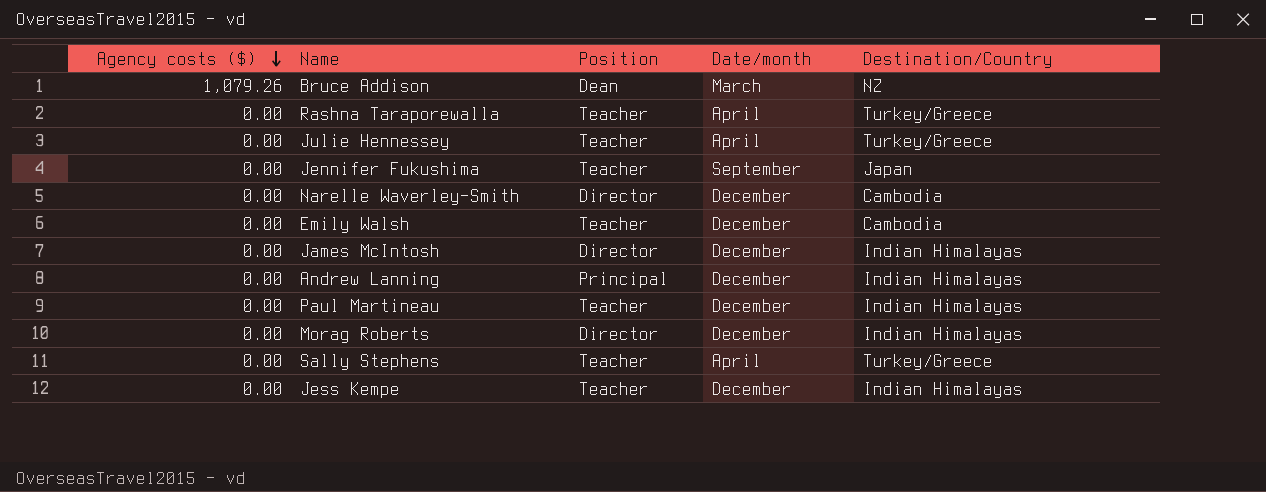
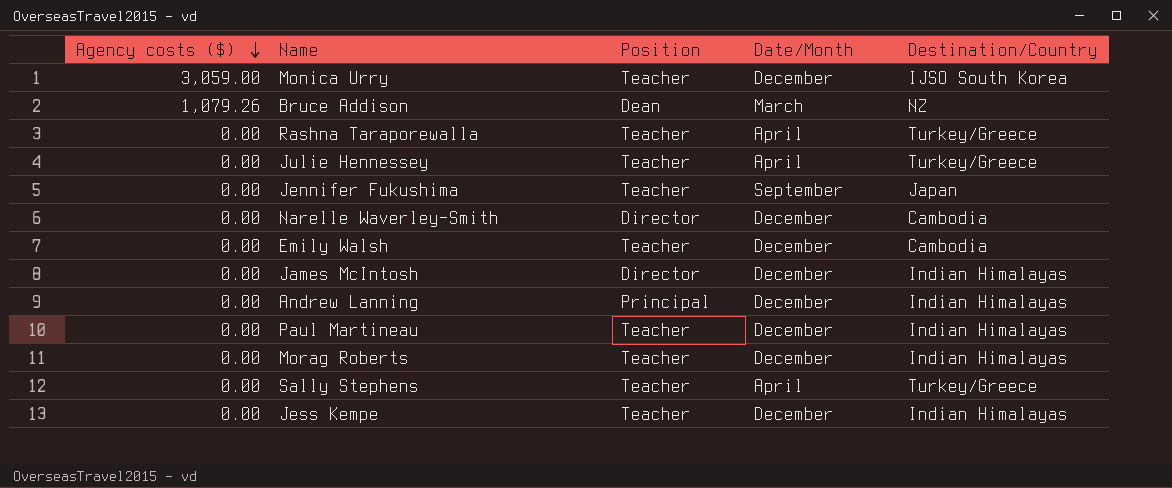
column name: Date/month -> Date/Month
row Monica Urry: none -> 3,059.00 | Teacher | December | IJSO South Korea
Morag Roberts | Position: Director -> Teacher

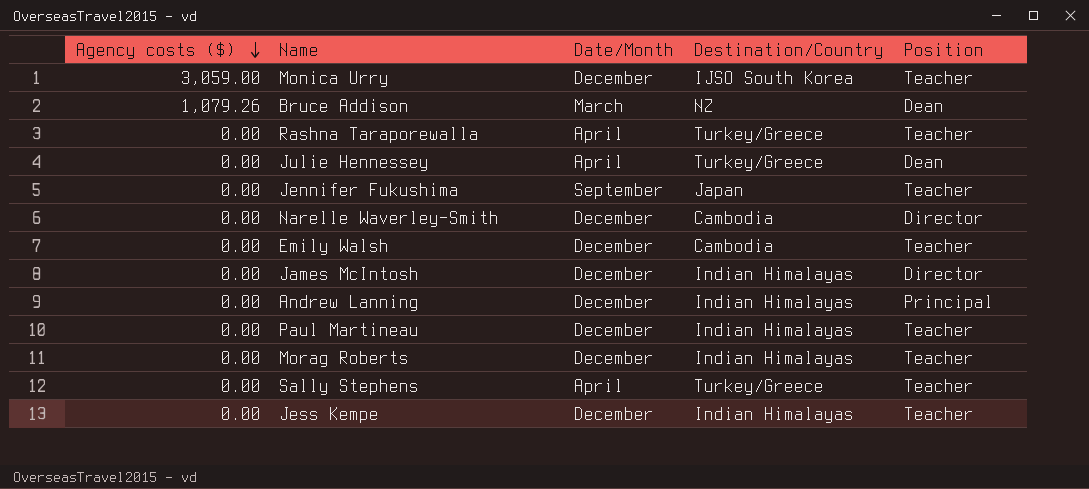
column Position | position: 3 -> 5
Julie Hennessey | Position: Teacher -> Dean

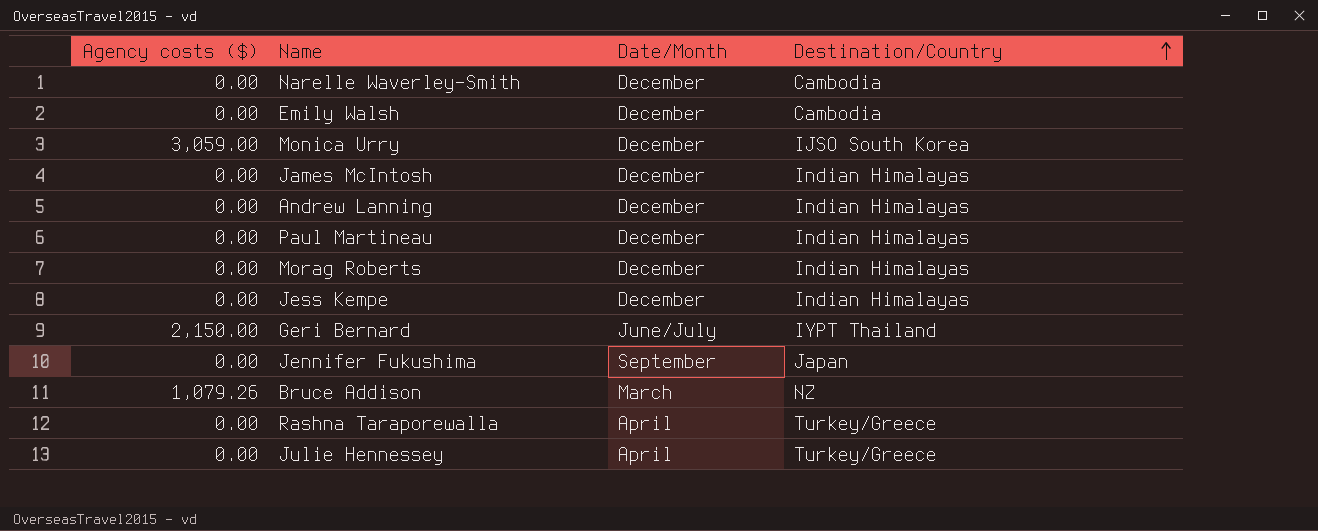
row order: Agency costs ($) descending -> Destination/Country ascending
column Position | position: 5 -> none
row Sally Stephens: 0.00 | April | Turkey/Greece | Teacher -> none
row Geri Bernard: none -> 2,150.00 | June/July | IYPT Thailand

